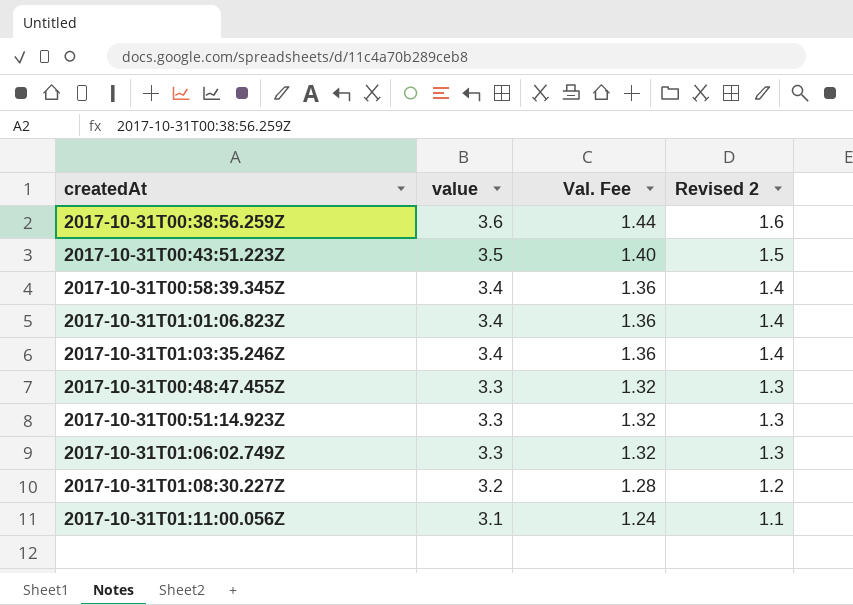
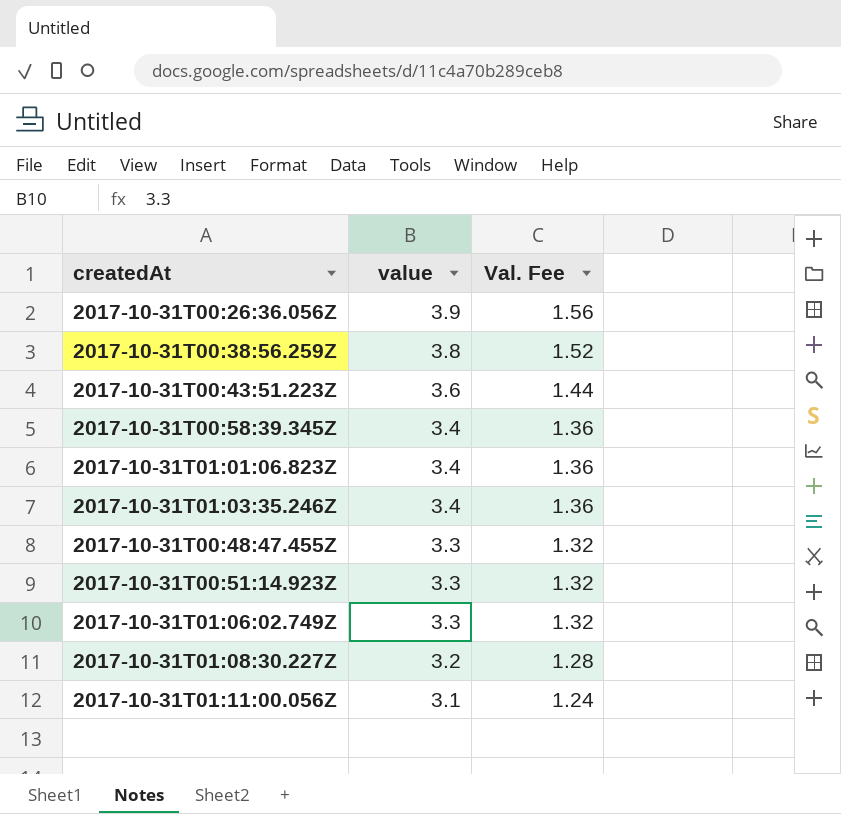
column Revised 2 | formula: [value] - 2 -> none
row 2017-10-31T00:26:36.056Z: none -> 3.9 | 1.56
2017-10-31T00:38:56.259Z | value: 3.6 -> 3.8
2017-10-31T00:38:56.259Z | Val. Fee: 1.44 -> 1.52
2017-10-31T00:43:51.223Z | value: 3.5 -> 3.6
2017-10-31T00:43:51.223Z | Val. Fee: 1.40 -> 1.44

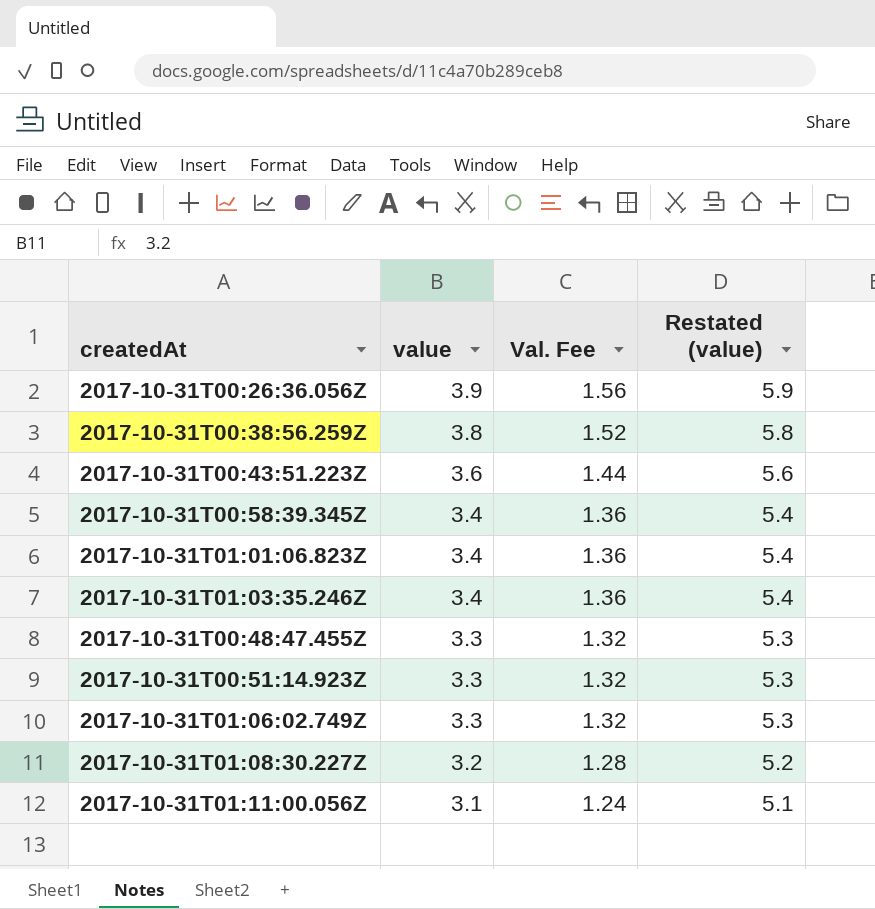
column Restated (value) | formula: none -> [value] + 2

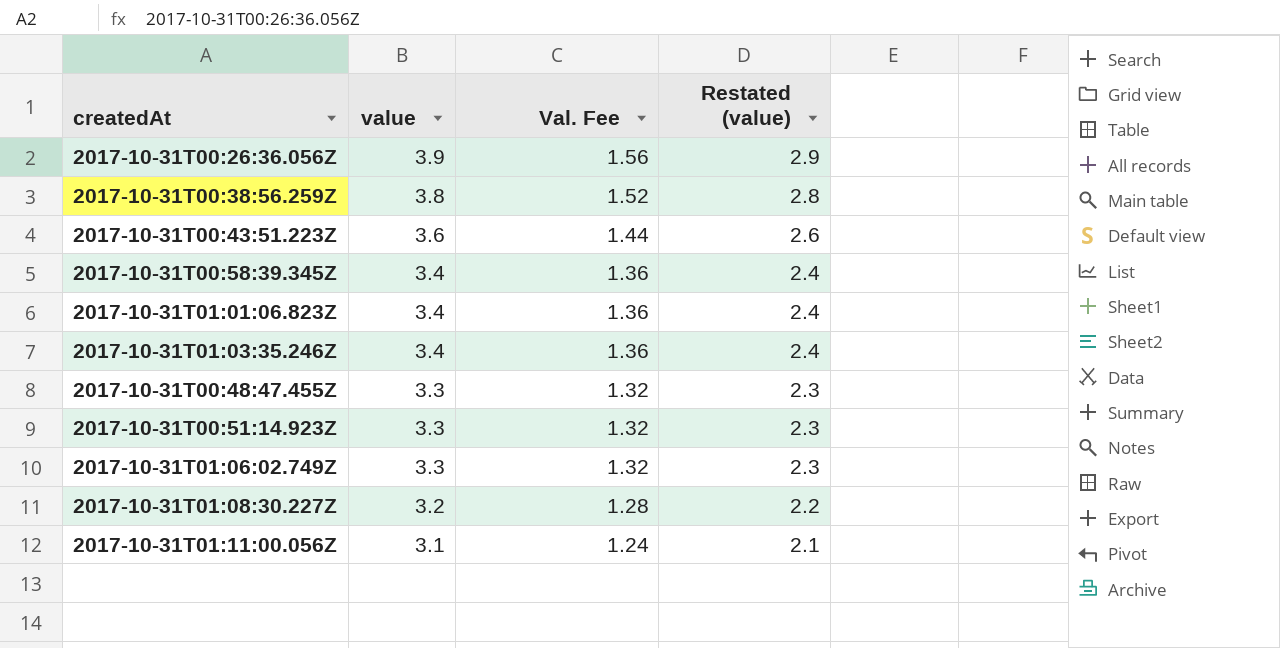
column Restated (value) | formula: [value] + 2 -> [value] - 1

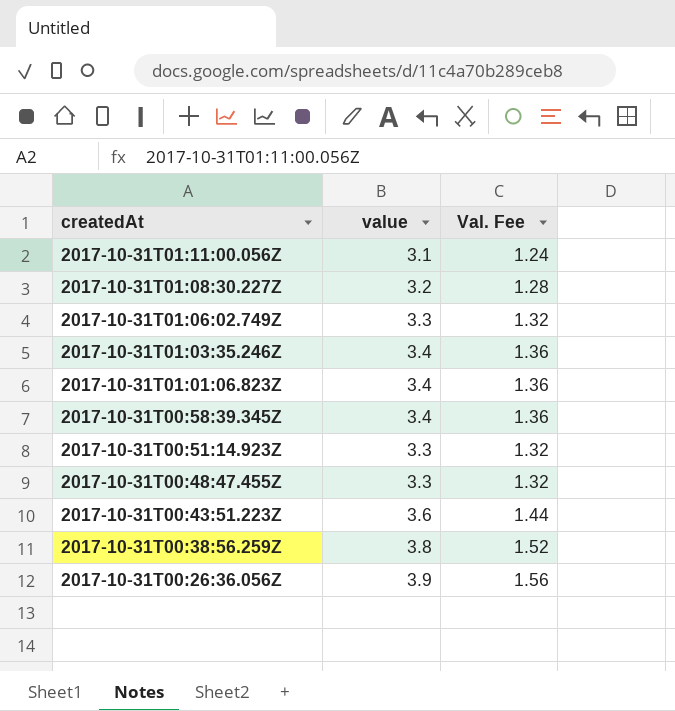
row order: value descending -> createdAt descending
column Restated (value) | formula: [value] - 1 -> none

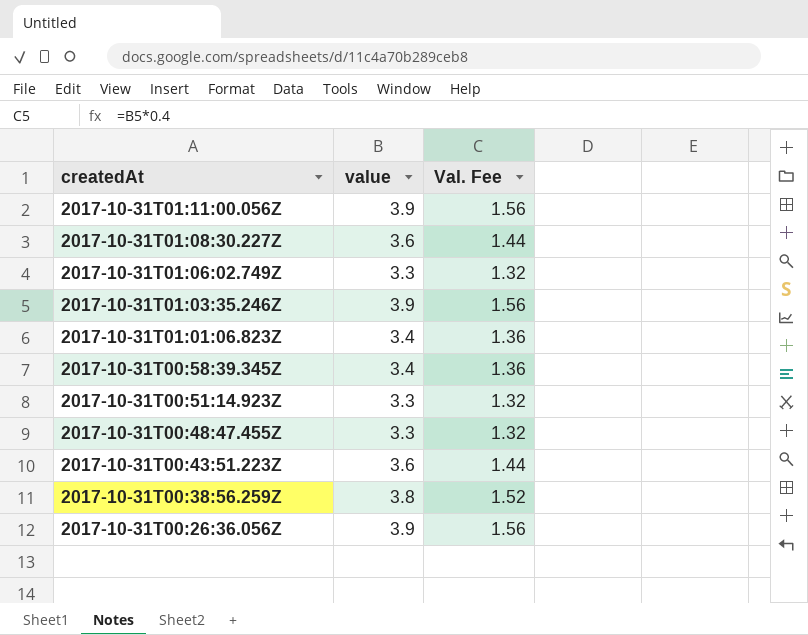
2017-10-31T01:11:00.056Z | value: 3.1 -> 3.9
2017-10-31T01:11:00.056Z | Val. Fee: 1.24 -> 1.56
2017-10-31T01:08:30.227Z | value: 3.2 -> 3.6
2017-10-31T01:08:30.227Z | Val. Fee: 1.28 -> 1.44
2017-10-31T01:03:35.246Z | value: 3.4 -> 3.9
2017-10-31T01:03:35.246Z | Val. Fee: 1.36 -> 1.56

